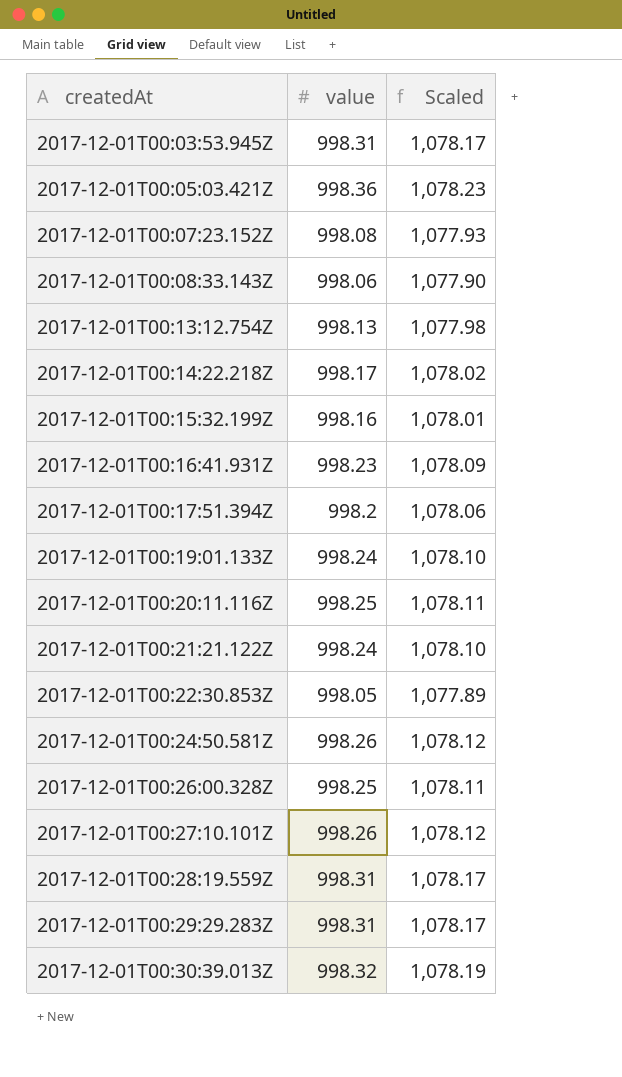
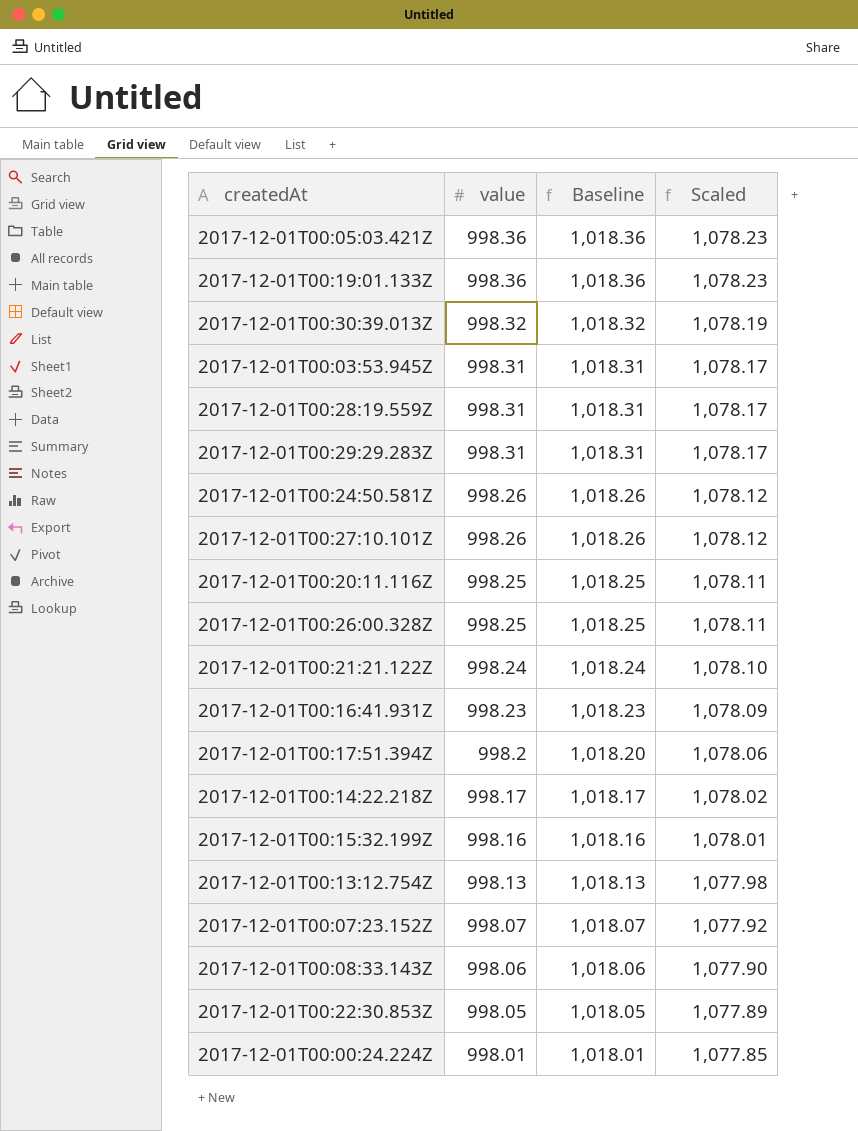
row order: createdAt ascending -> value descending
column Baseline | formula: none -> [value] + 20
2017-12-01T00:19:01.133Z | value: 998.24 -> 998.36
2017-12-01T00:19:01.133Z | Scaled: 1,078.10 -> 1,078.23
2017-12-01T00:07:23.152Z | value: 998.08 -> 998.07
2017-12-01T00:07:23.152Z | Scaled: 1,077.93 -> 1,077.92
row 2017-12-01T00:00:24.224Z: none -> 998.01 | 1,018.01 | 1,077.85

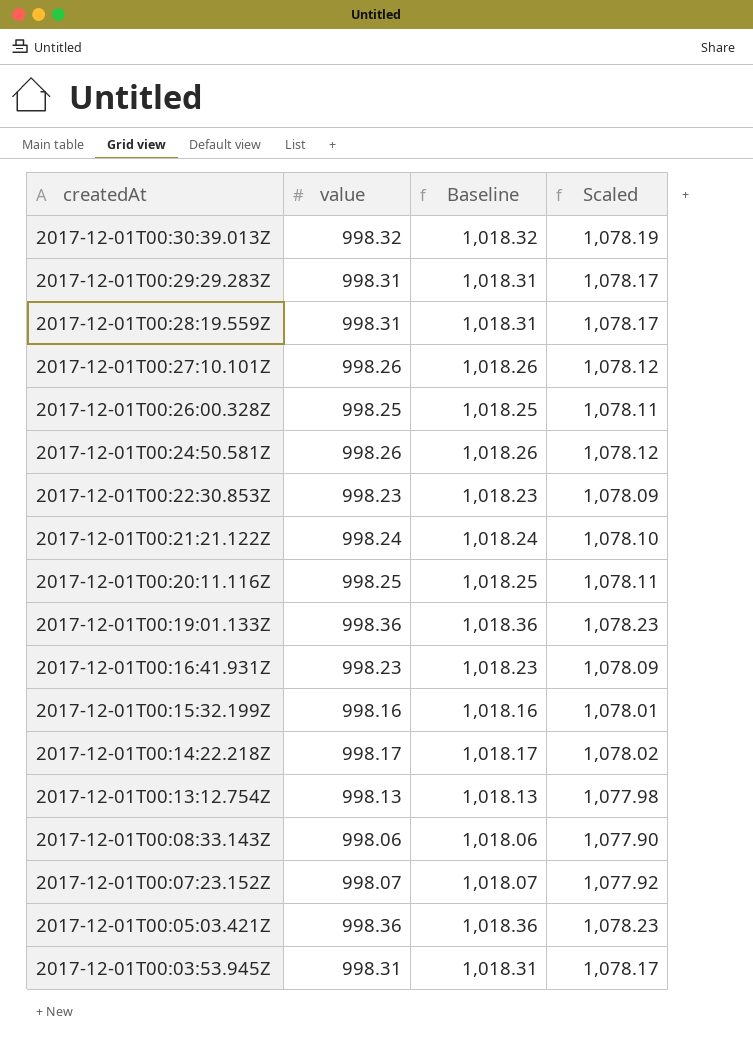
row order: value descending -> createdAt descending
row 2017-12-01T00:17:51.394Z: 998.2 | 1,018.20 | 1,078.06 -> none
row 2017-12-01T00:00:24.224Z: 998.01 | 1,018.01 | 1,077.85 -> none
2017-12-01T00:22:30.853Z | value: 998.05 -> 998.23
2017-12-01T00:22:30.853Z | Baseline: 1,018.05 -> 1,018.23
2017-12-01T00:22:30.853Z | Scaled: 1,077.89 -> 1,078.09

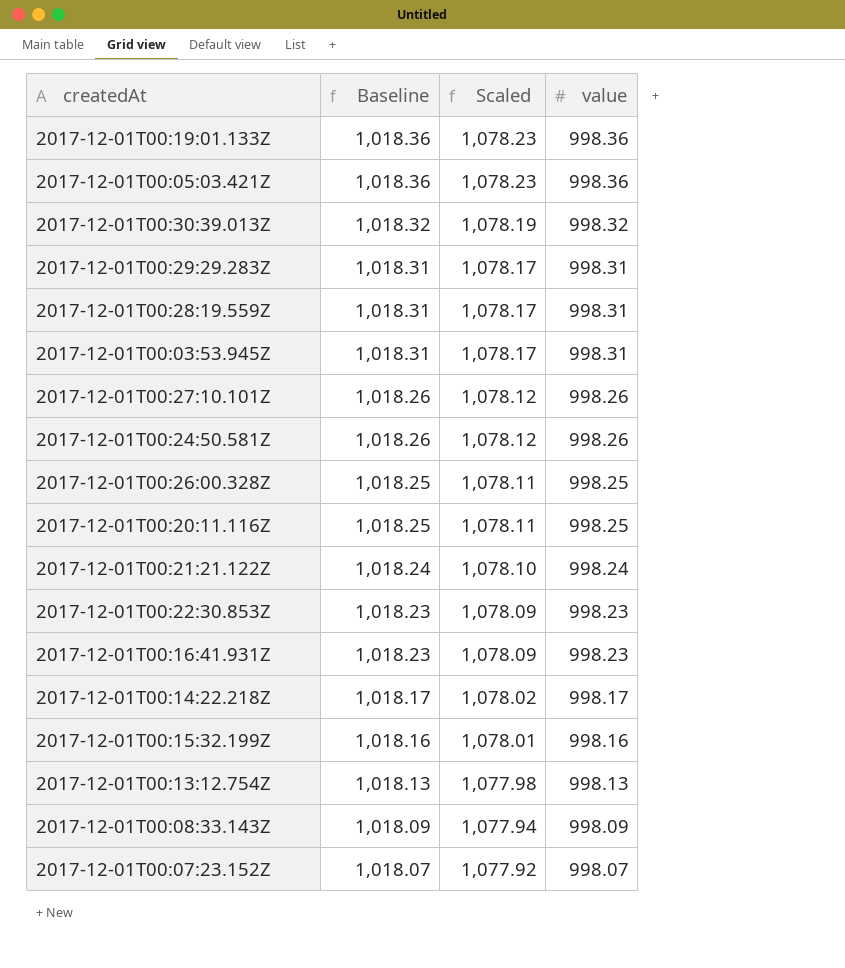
row order: createdAt descending -> Baseline descending
column value | position: 2 -> 4
2017-12-01T00:08:33.143Z | Baseline: 1,018.06 -> 1,018.09
2017-12-01T00:08:33.143Z | Scaled: 1,077.90 -> 1,077.94
2017-12-01T00:08:33.143Z | value: 998.06 -> 998.09

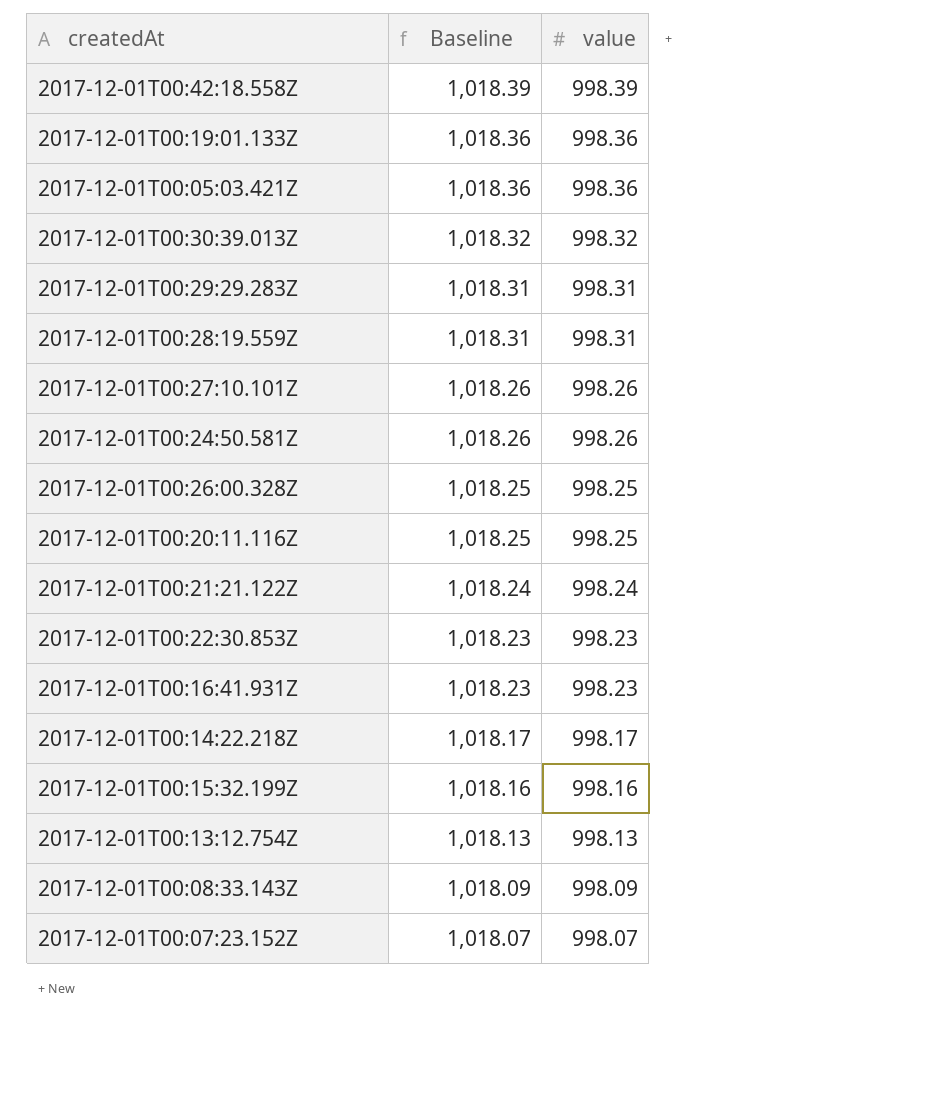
column Scaled | formula: [value] * 1.08 -> none
row 2017-12-01T00:03:53.945Z: 1,018.31 | 1,078.17 | 998.31 -> none
row 2017-12-01T00:42:18.558Z: none -> 1,018.39 | 998.39

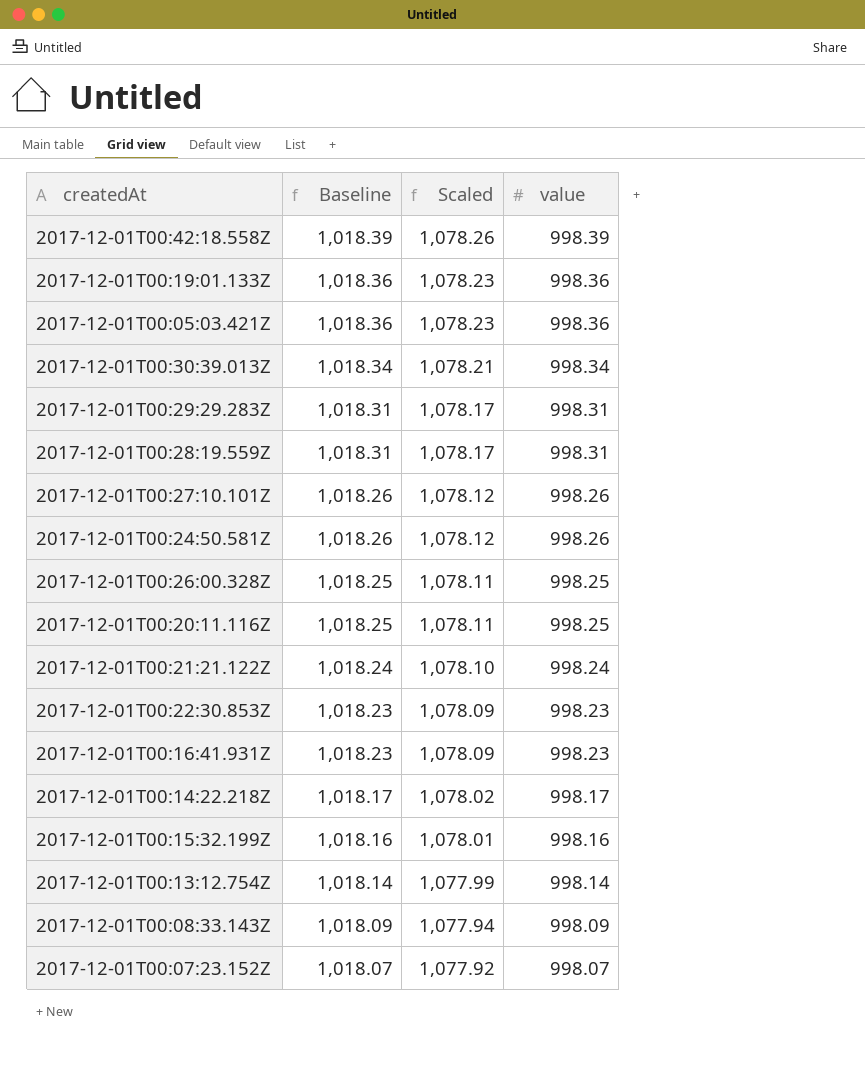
column Scaled | formula: none -> [value] * 1.08
2017-12-01T00:30:39.013Z | Baseline: 1,018.32 -> 1,018.34
2017-12-01T00:30:39.013Z | value: 998.32 -> 998.34
2017-12-01T00:13:12.754Z | Baseline: 1,018.13 -> 1,018.14
2017-12-01T00:13:12.754Z | value: 998.13 -> 998.14

